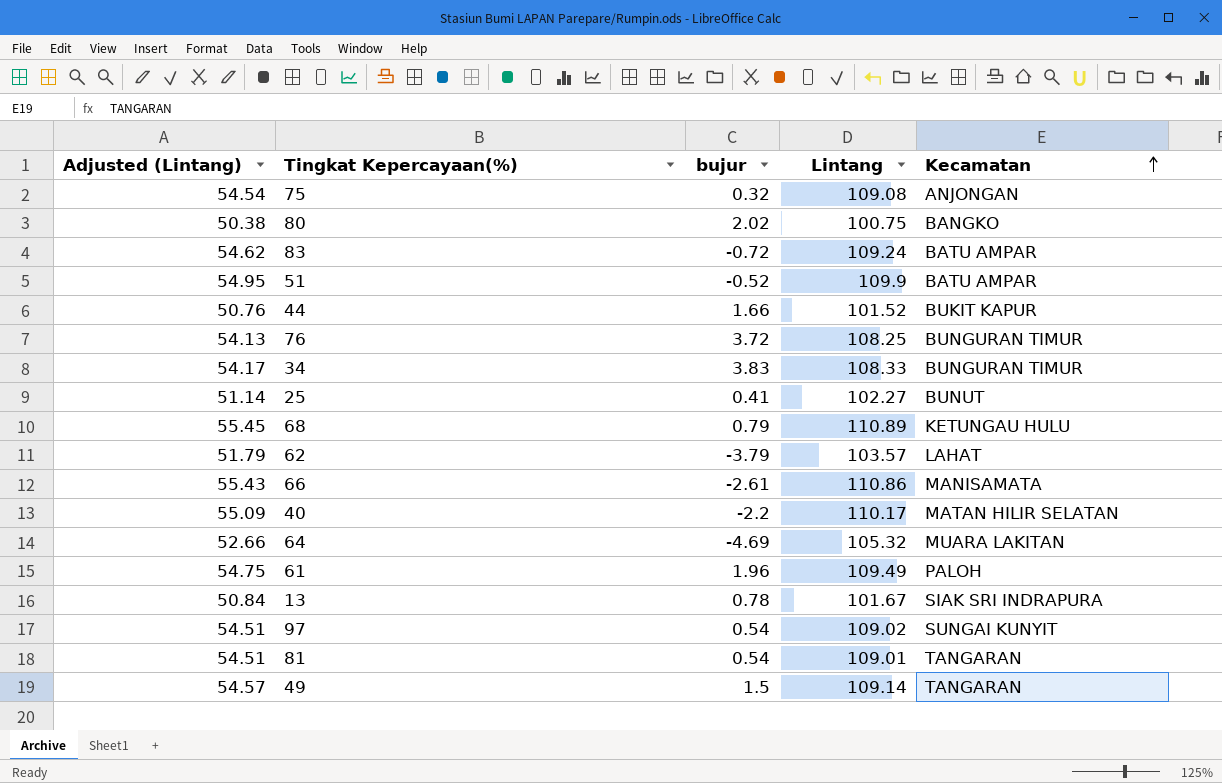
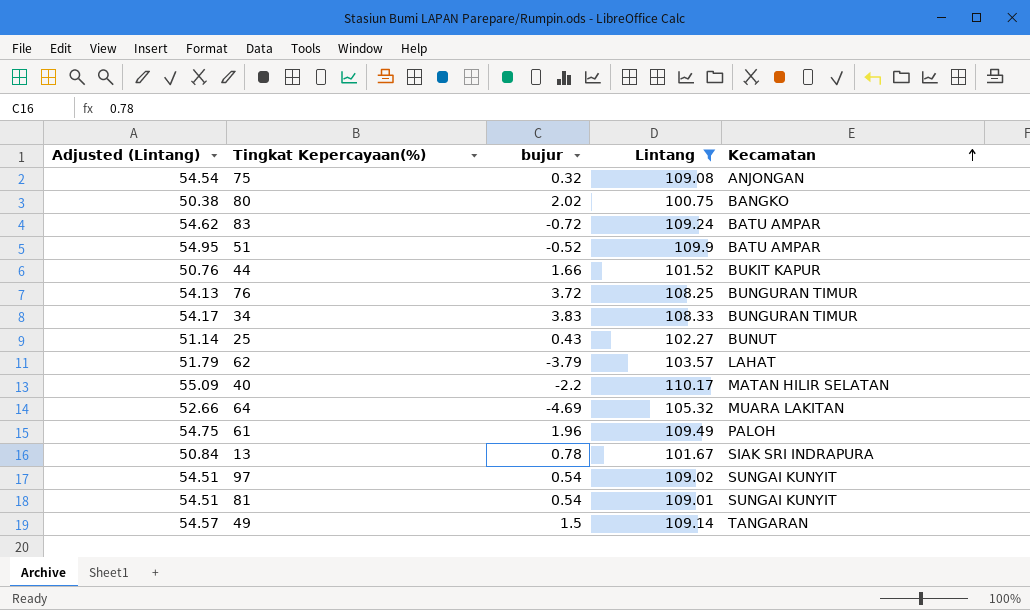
filter: none -> Lintang <= 110.17
25 | bujur: 0.41 -> 0.43
81 | Kecamatan: TANGARAN -> SUNGAI KUNYIT

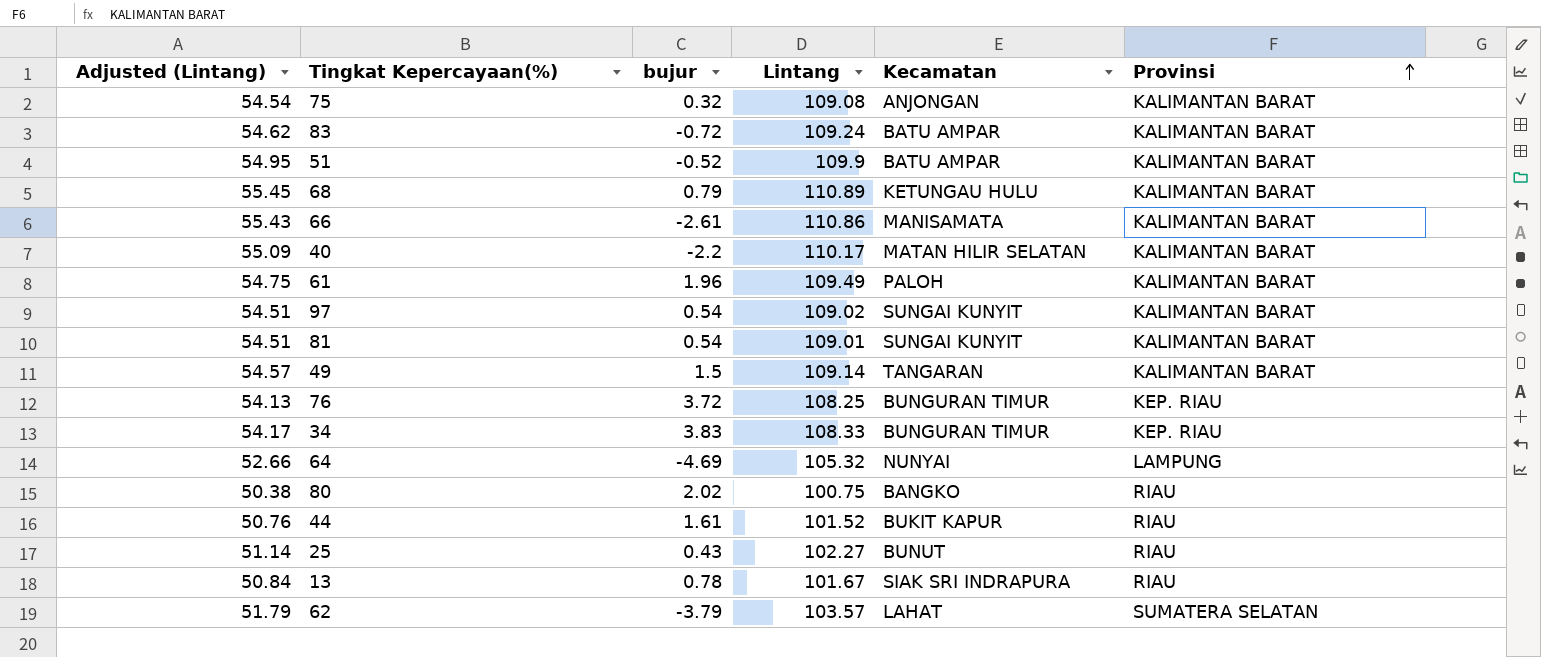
filter: Lintang <= 110.17 -> none
row order: Kecamatan ascending -> Provinsi ascending
column Provinsi | position: none -> 6
64 | Kecamatan: MUARA LAKITAN -> NUNYAI
44 | bujur: 1.66 -> 1.61

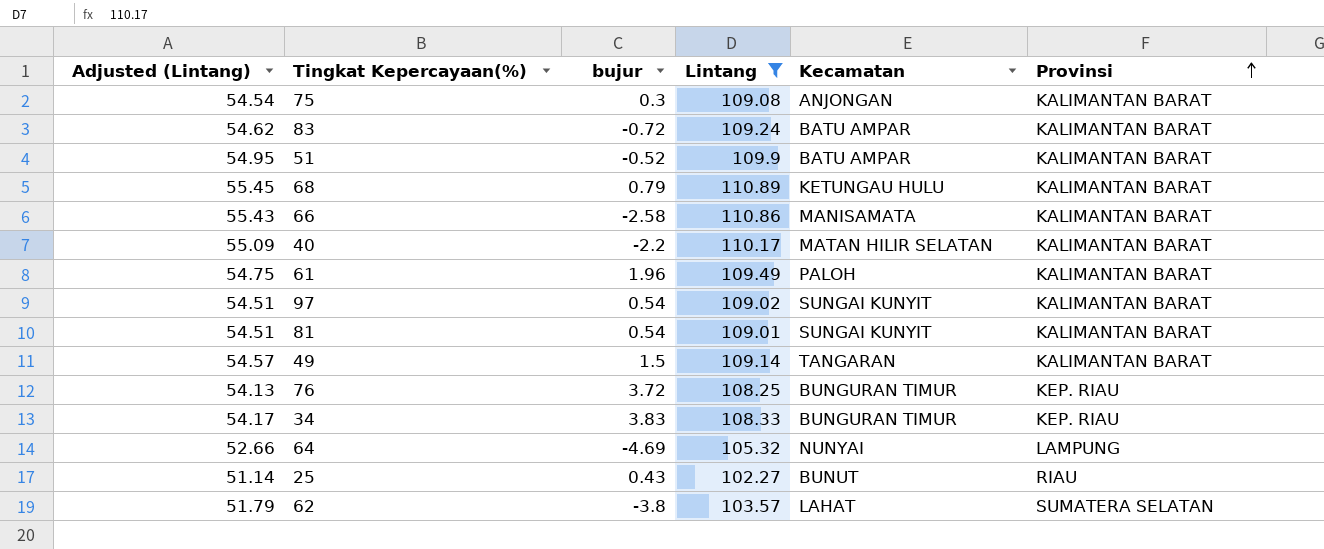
filter: none -> Lintang >= 102.27
75 | bujur: 0.32 -> 0.3
66 | bujur: -2.61 -> -2.58
62 | bujur: -3.79 -> -3.8

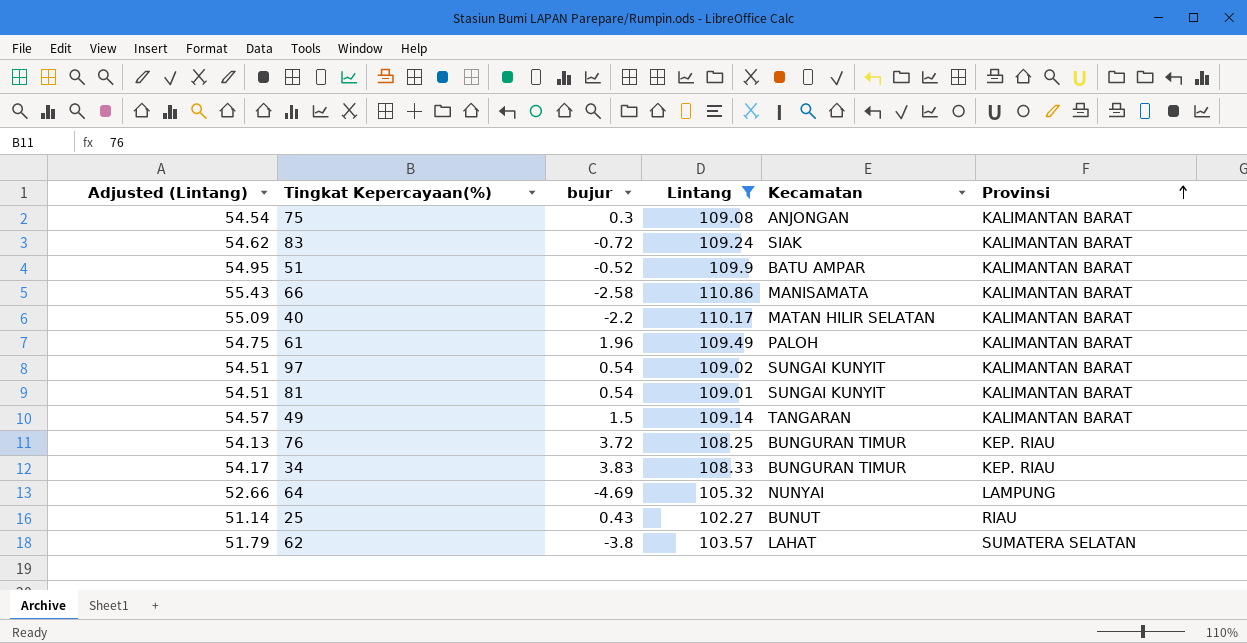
row 68: 55.45 | 0.79 | 110.89 | KETUNGAU HULU | KALIMANTAN BARAT -> none
83 | Kecamatan: BATU AMPAR -> SIAK

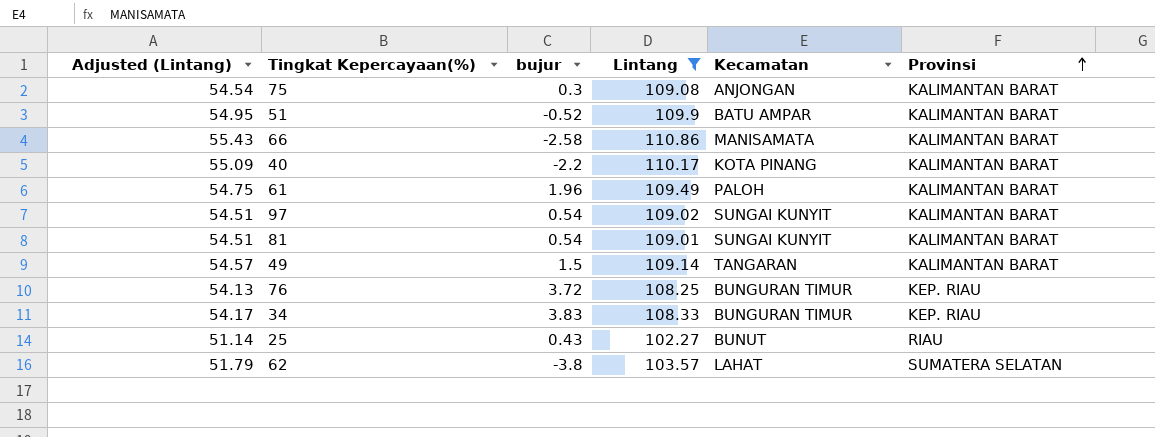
row 83: 54.62 | -0.72 | 109.24 | SIAK | KALIMANTAN BARAT -> none
row 64: 52.66 | -4.69 | 105.32 | NUNYAI | LAMPUNG -> none
40 | Kecamatan: MATAN HILIR SELATAN -> KOTA PINANG

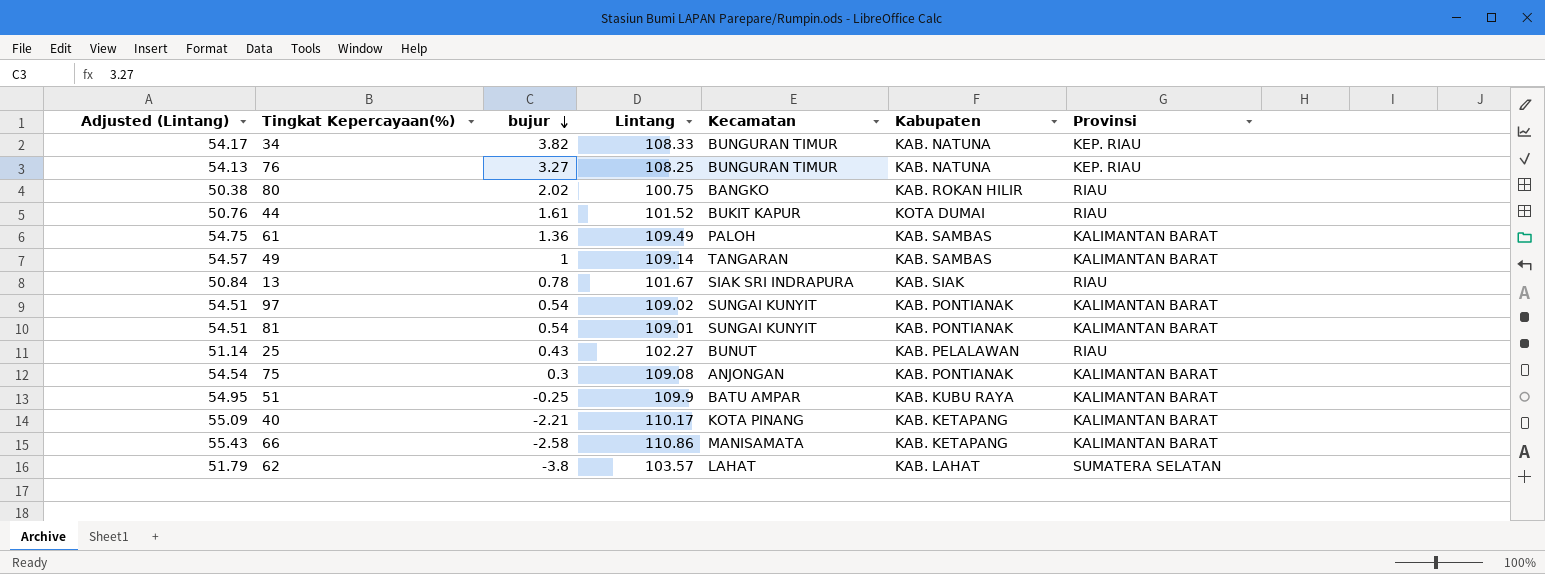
filter: Lintang >= 102.27 -> none
row order: Provinsi ascending -> bujur descending
column Kabupaten | position: none -> 6
34 | bujur: 3.83 -> 3.82
76 | bujur: 3.72 -> 3.27
61 | bujur: 1.96 -> 1.36
49 | bujur: 1.5 -> 1
51 | bujur: -0.52 -> -0.25
40 | bujur: -2.2 -> -2.21

